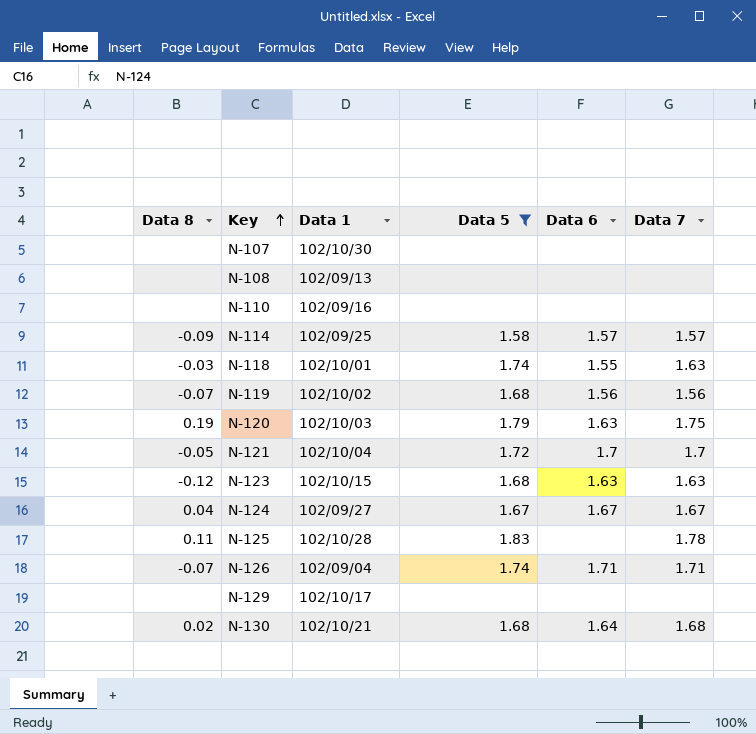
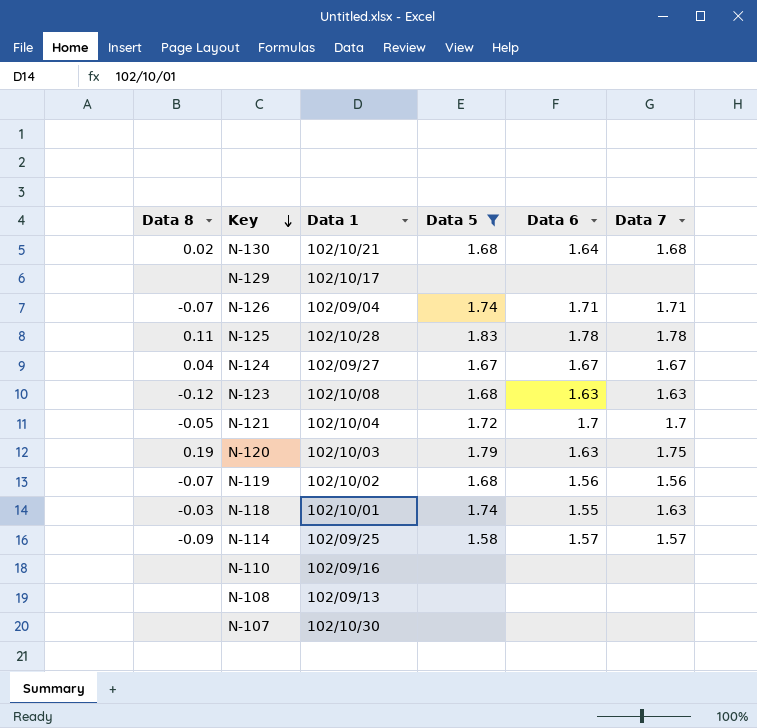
row order: Key ascending -> Key descending
N-125 | Data 6: none -> 1.78
N-123 | Data 1: 102/10/15 -> 102/10/08

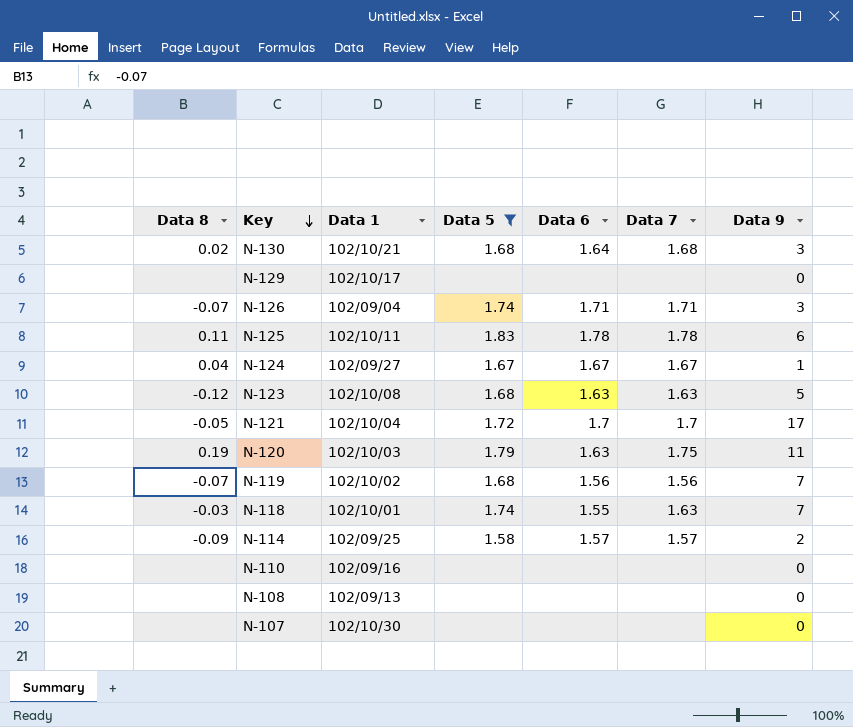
column Data 9 | position: none -> 7
N-125 | Data 1: 102/10/28 -> 102/10/11

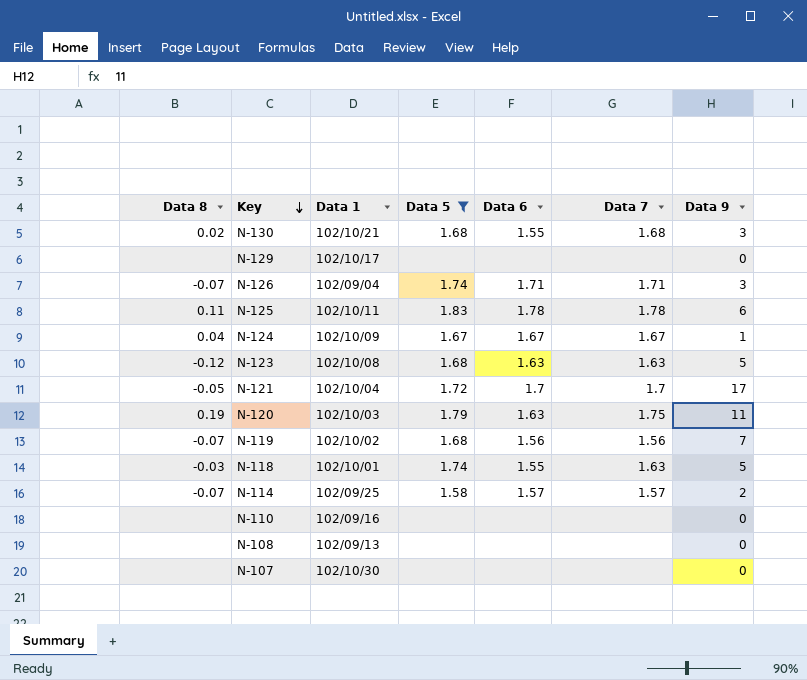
N-130 | Data 6: 1.64 -> 1.55
N-124 | Data 1: 102/09/27 -> 102/10/09
N-118 | Data 9: 7 -> 5
N-114 | Data 8: -0.09 -> -0.07

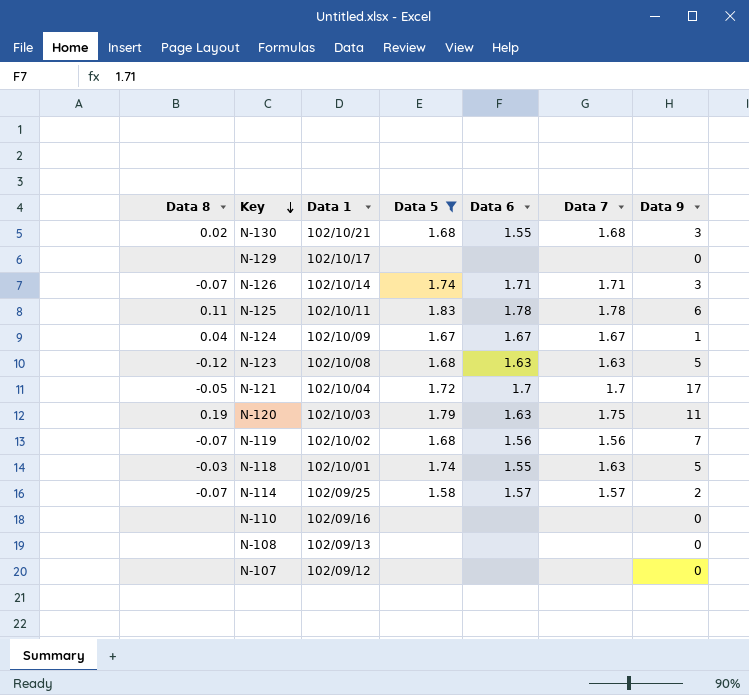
N-126 | Data 1: 102/09/04 -> 102/10/14
N-107 | Data 1: 102/10/30 -> 102/09/12

